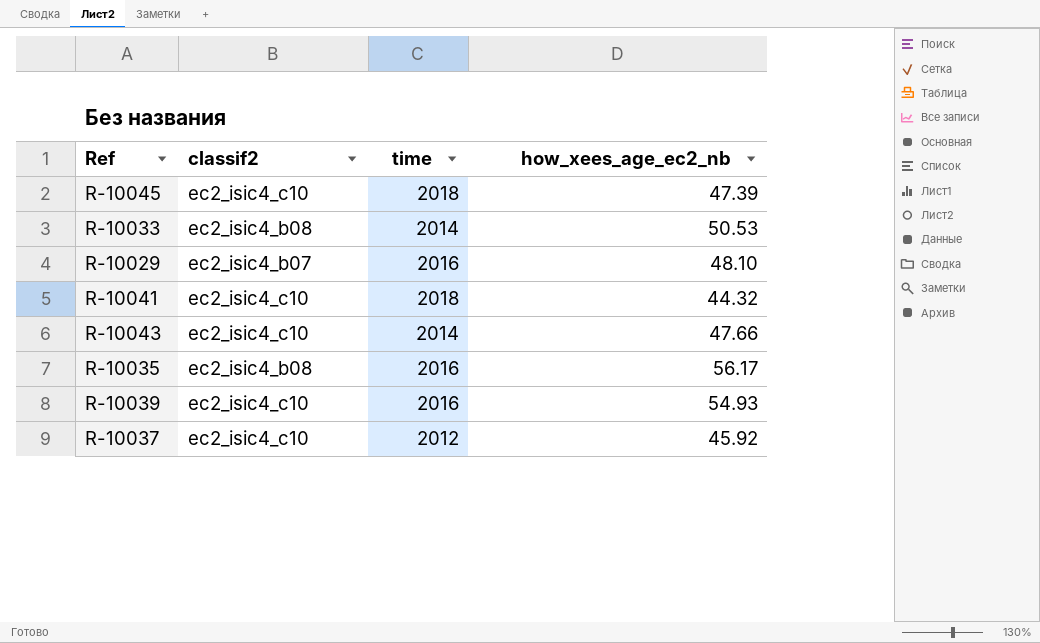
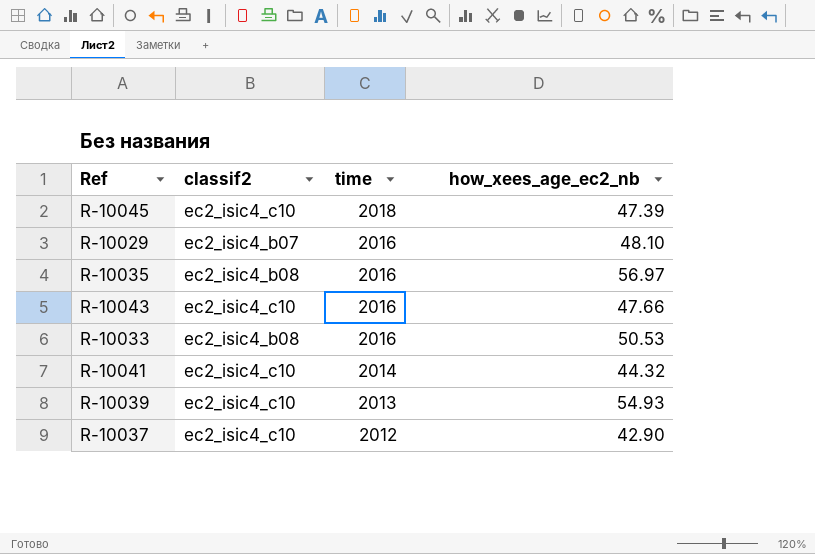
row order: none -> time descending
R-10035 | how_xees_age_ec2_nb: 56.17 -> 56.97
R-10043 | time: 2014 -> 2016
R-10033 | time: 2014 -> 2016
R-10041 | time: 2018 -> 2014
R-10039 | time: 2016 -> 2013
R-10037 | how_xees_age_ec2_nb: 45.92 -> 42.90

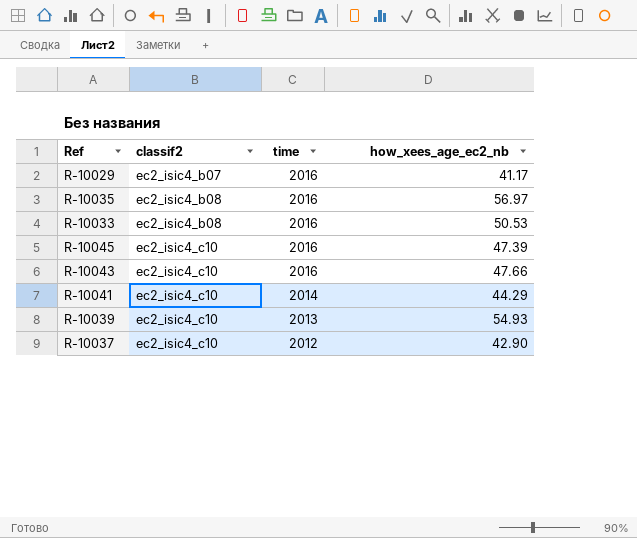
row order: time descending -> classif2 ascending
R-10029 | how_xees_age_ec2_nb: 48.10 -> 41.17
R-10045 | time: 2018 -> 2016
R-10041 | how_xees_age_ec2_nb: 44.32 -> 44.29

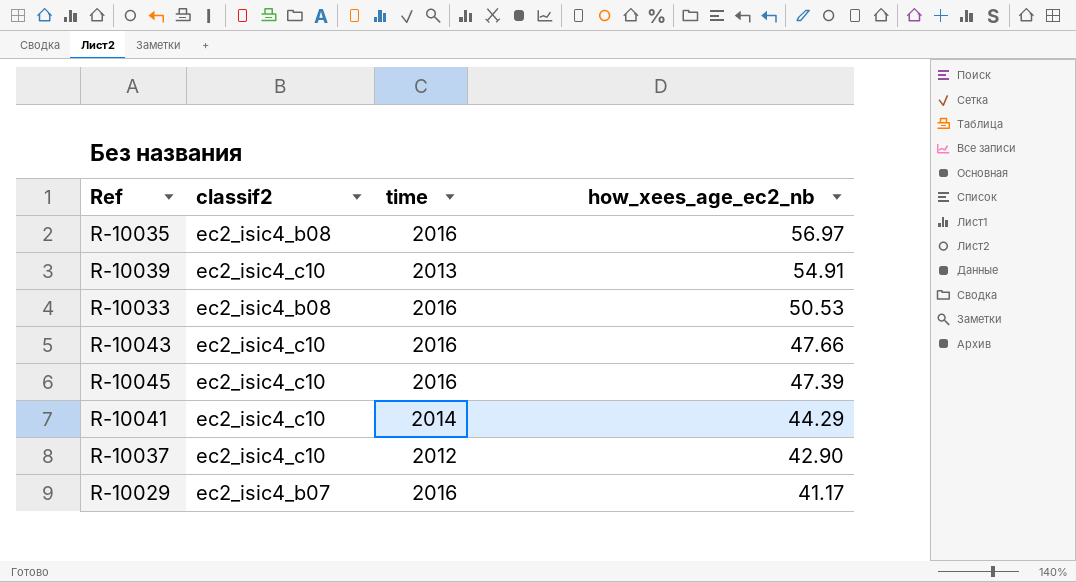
row order: classif2 ascending -> how_xees_age_ec2_nb descending
R-10039 | how_xees_age_ec2_nb: 54.93 -> 54.91

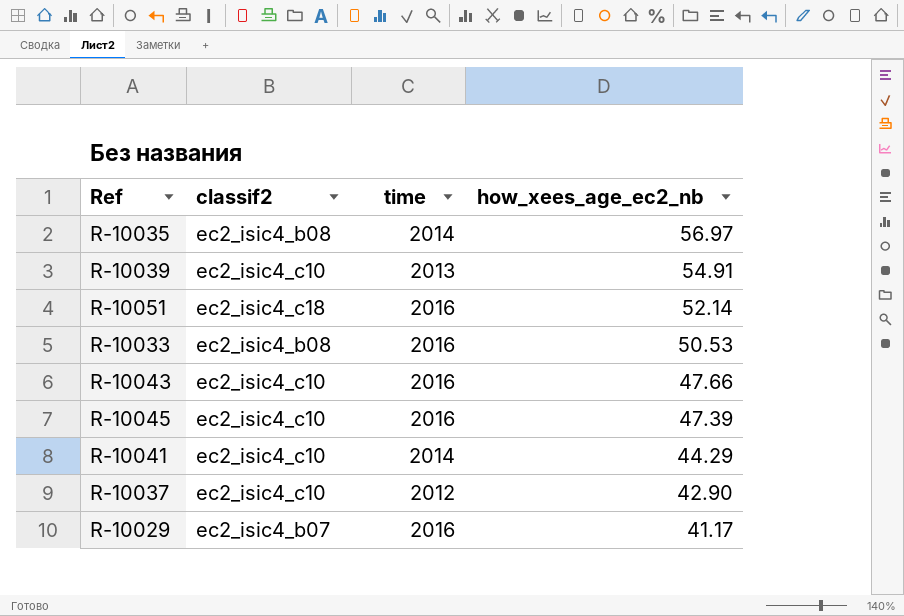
R-10035 | time: 2016 -> 2014
row R-10051: none -> ec2_isic4_c18 | 2016 | 52.14

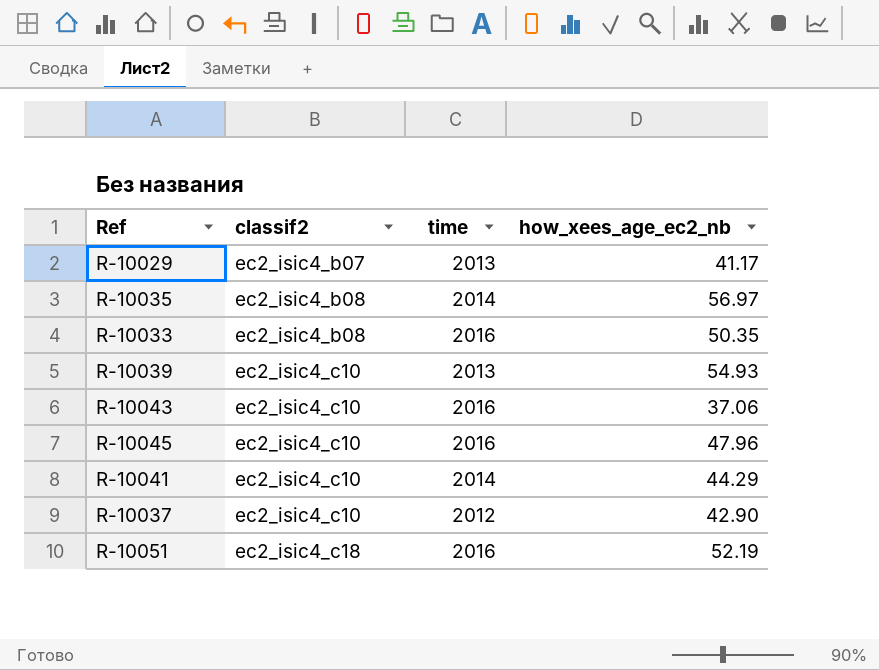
row order: how_xees_age_ec2_nb descending -> classif2 ascending
R-10029 | time: 2016 -> 2013
R-10033 | how_xees_age_ec2_nb: 50.53 -> 50.35
R-10039 | how_xees_age_ec2_nb: 54.91 -> 54.93
R-10043 | how_xees_age_ec2_nb: 47.66 -> 37.06
R-10045 | how_xees_age_ec2_nb: 47.39 -> 47.96
R-10051 | how_xees_age_ec2_nb: 52.14 -> 52.19

